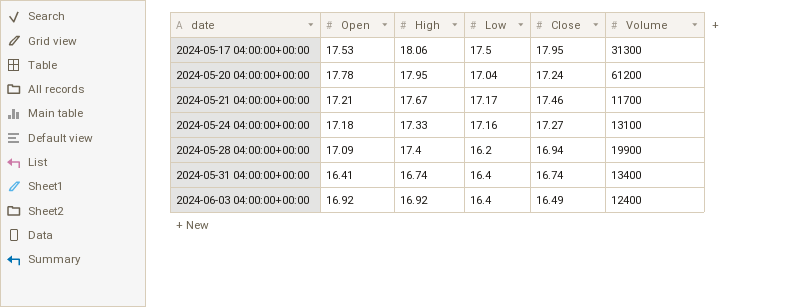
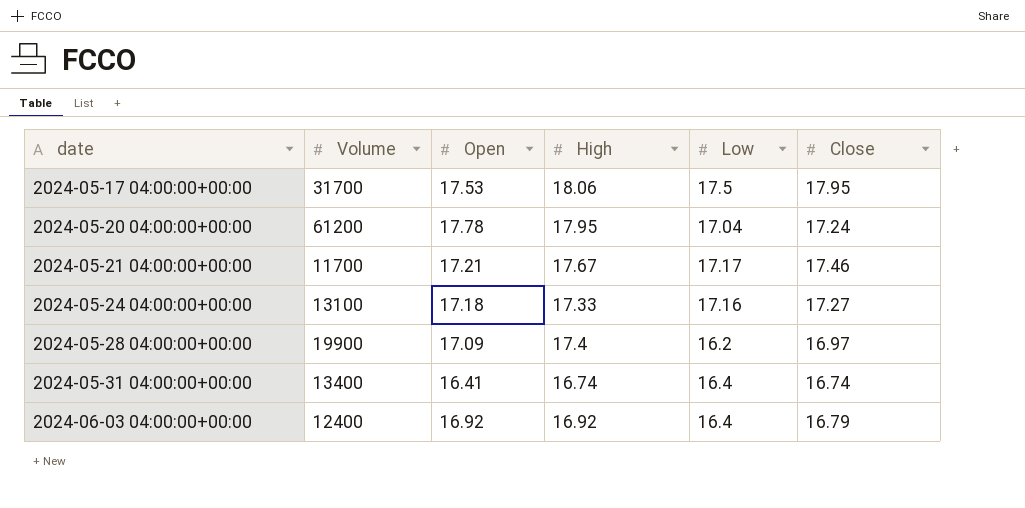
column Volume | position: 6 -> 2
2024-05-17 04:00:00+00:00 | Volume: 31300 -> 31700
2024-05-28 04:00:00+00:00 | Close: 16.94 -> 16.97
2024-06-03 04:00:00+00:00 | Close: 16.49 -> 16.79

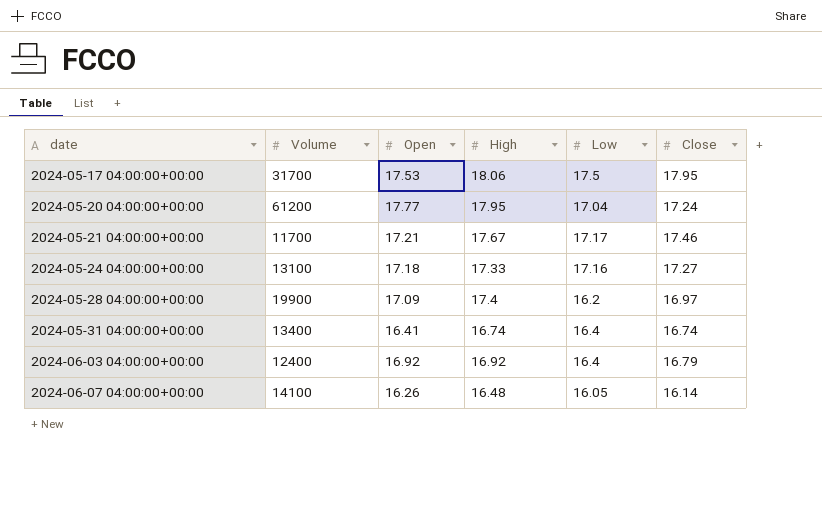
2024-05-20 04:00:00+00:00 | Open: 17.78 -> 17.77
row 2024-06-07 04:00:00+00:00: none -> 14100 | 16.26 | 16.48 | 16.05 | 16.14

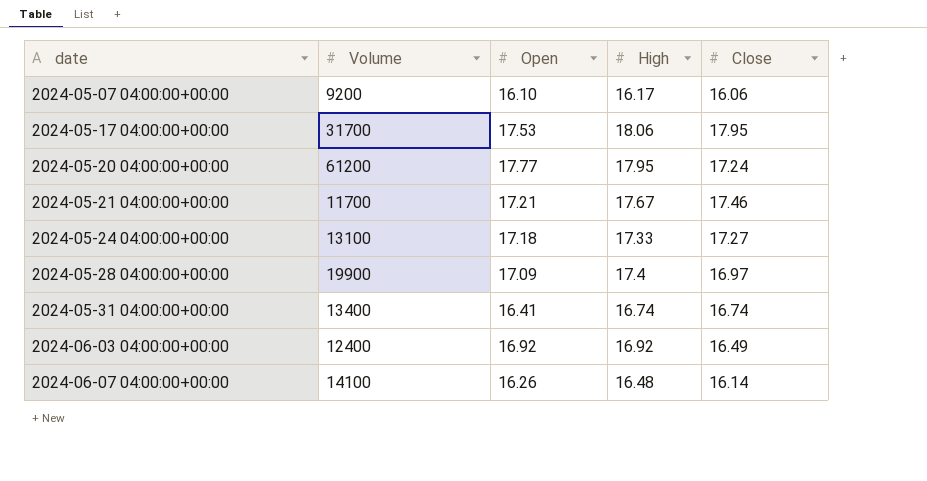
column Low | position: 5 -> none
row 2024-05-07 04:00:00+00:00: none -> 9200 | 16.10 | 16.17 | 16.06
2024-06-03 04:00:00+00:00 | Close: 16.79 -> 16.49

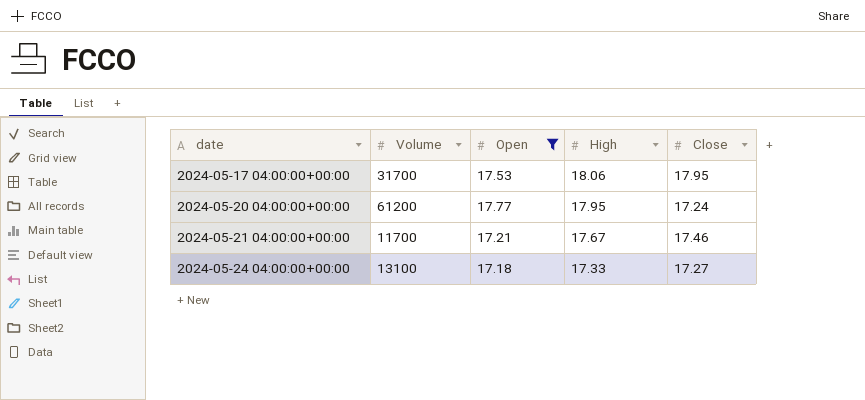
filter: none -> Open >= 17.18

